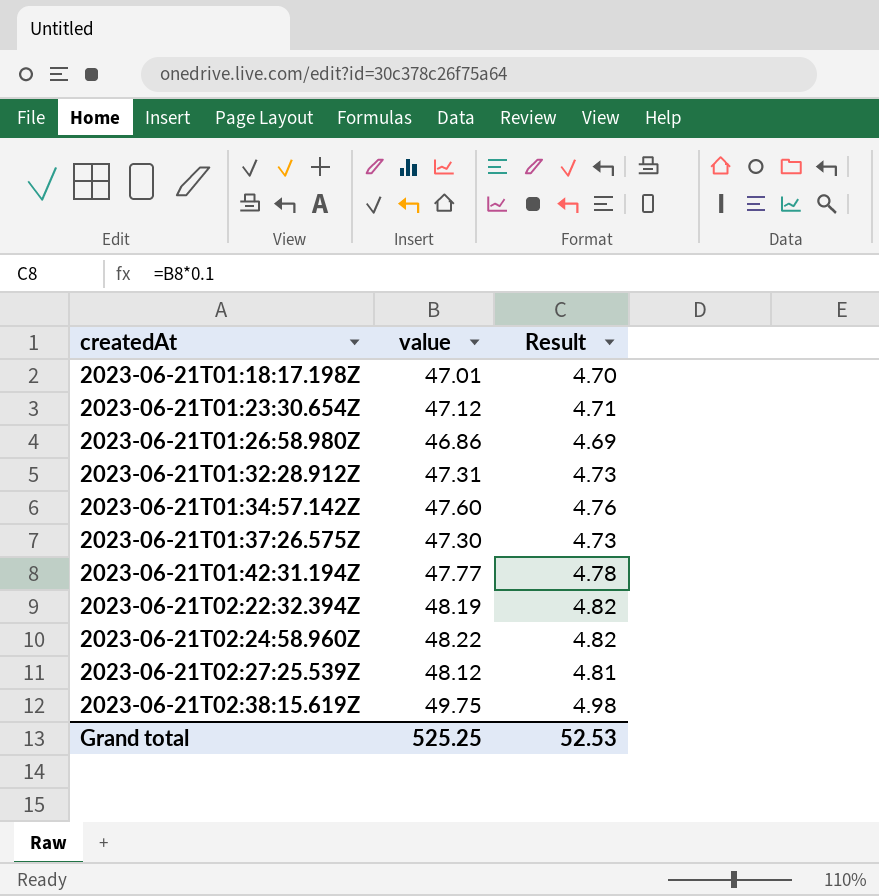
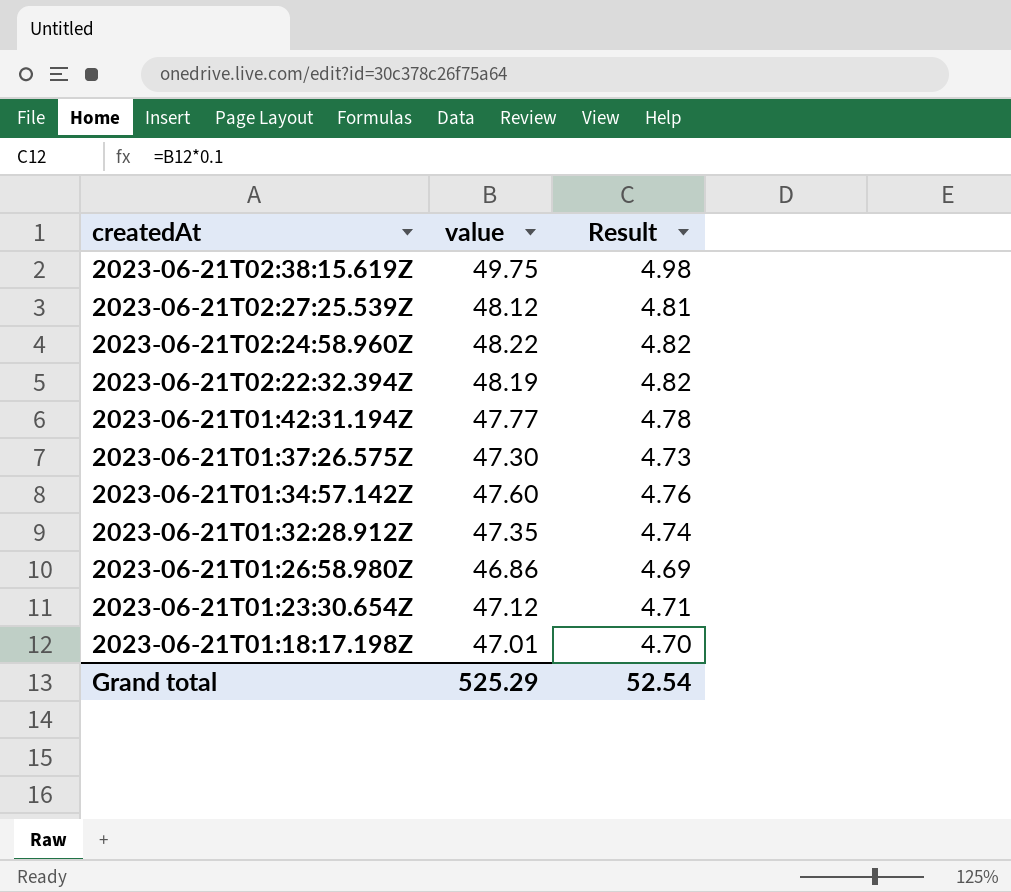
row order: createdAt ascending -> createdAt descending
2023-06-21T01:32:28.912Z | value: 47.31 -> 47.35
2023-06-21T01:32:28.912Z | Result: 4.73 -> 4.74
Grand total | value: 525.25 -> 525.29
Grand total | Result: 52.53 -> 52.54

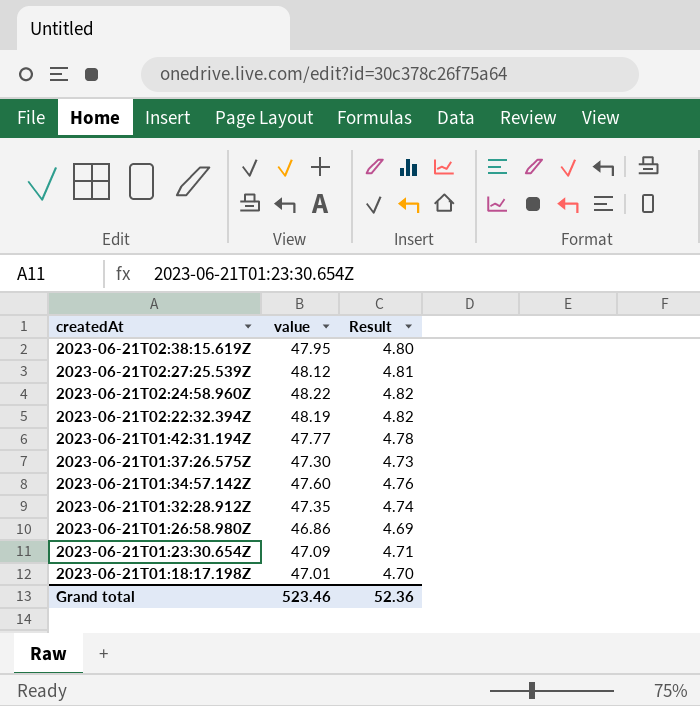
2023-06-21T02:38:15.619Z | value: 49.75 -> 47.95
2023-06-21T02:38:15.619Z | Result: 4.98 -> 4.80
2023-06-21T01:23:30.654Z | value: 47.12 -> 47.09
Grand total | value: 525.29 -> 523.46
Grand total | Result: 52.54 -> 52.36

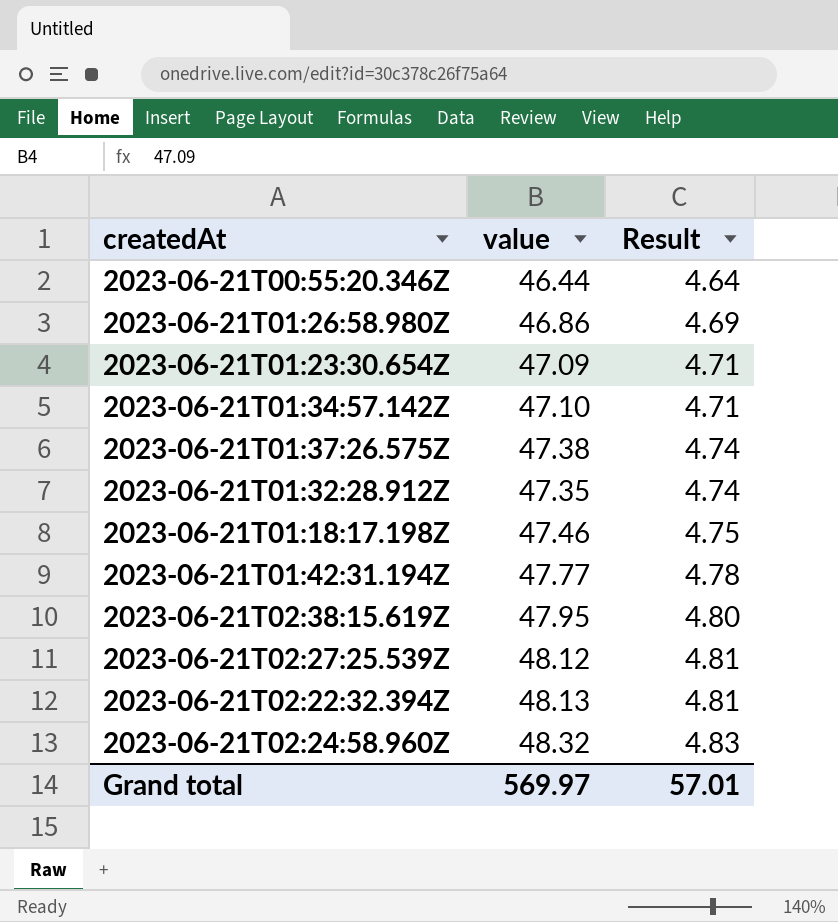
row order: createdAt descending -> Result ascending
row 2023-06-21T00:55:20.346Z: none -> 46.44 | 4.64
2023-06-21T01:34:57.142Z | value: 47.60 -> 47.10
2023-06-21T01:34:57.142Z | Result: 4.76 -> 4.71
2023-06-21T01:37:26.575Z | value: 47.30 -> 47.38
2023-06-21T01:37:26.575Z | Result: 4.73 -> 4.74
2023-06-21T01:18:17.198Z | value: 47.01 -> 47.46
2023-06-21T01:18:17.198Z | Result: 4.70 -> 4.75
2023-06-21T02:22:32.394Z | value: 48.19 -> 48.13
2023-06-21T02:22:32.394Z | Result: 4.82 -> 4.81
2023-06-21T02:24:58.960Z | value: 48.22 -> 48.32
2023-06-21T02:24:58.960Z | Result: 4.82 -> 4.83
Grand total | value: 523.46 -> 569.97
Grand total | Result: 52.36 -> 57.01

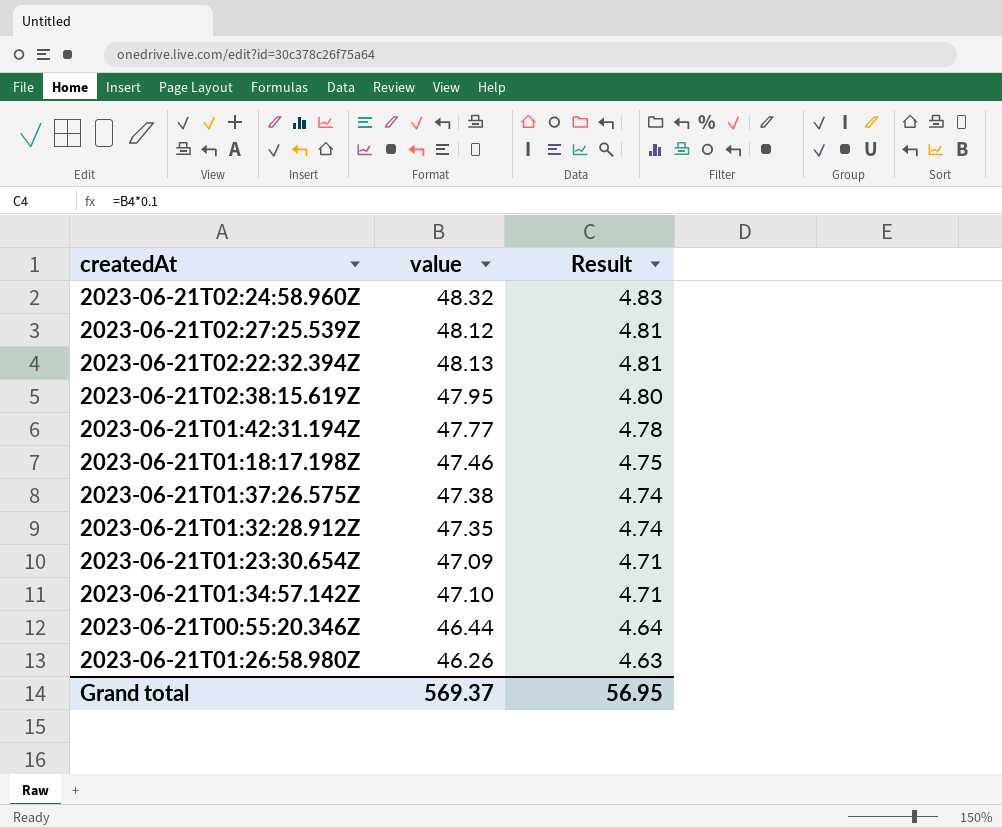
row order: Result ascending -> Result descending
2023-06-21T01:26:58.980Z | value: 46.86 -> 46.26
2023-06-21T01:26:58.980Z | Result: 4.69 -> 4.63
Grand total | value: 569.97 -> 569.37
Grand total | Result: 57.01 -> 56.95

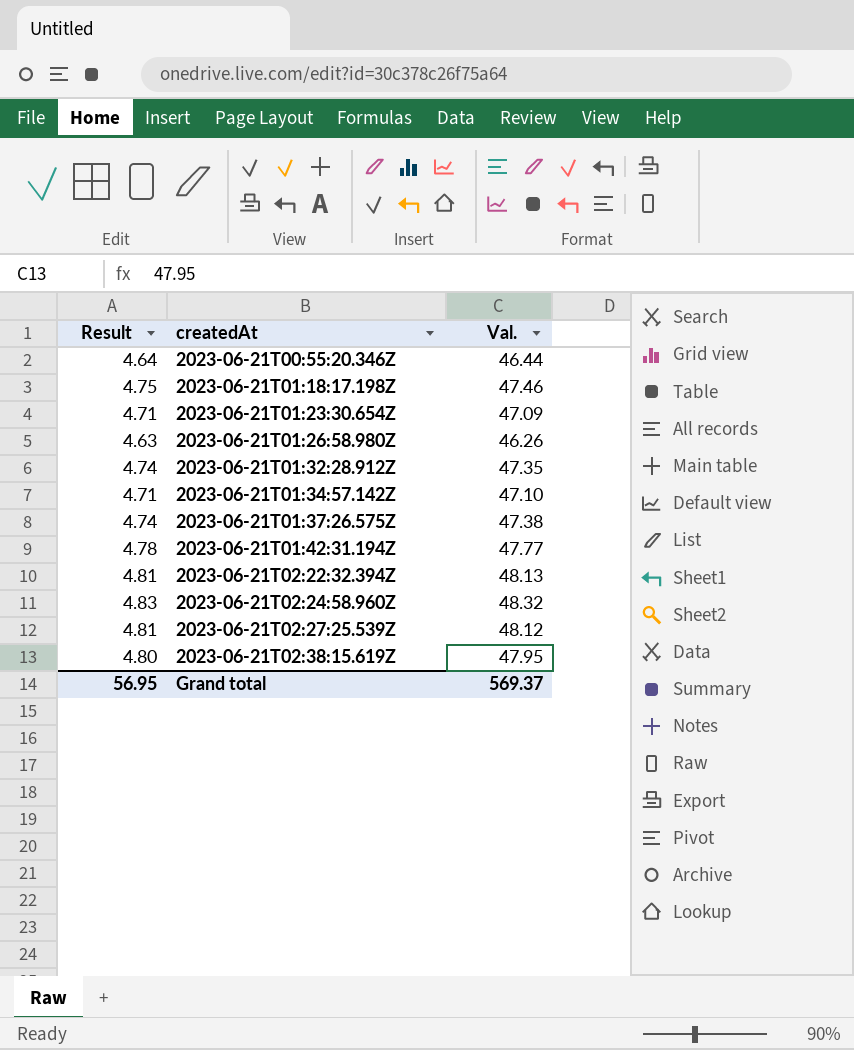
row order: Result descending -> createdAt ascending
column Result | position: 3 -> 1
column name: value -> Val.

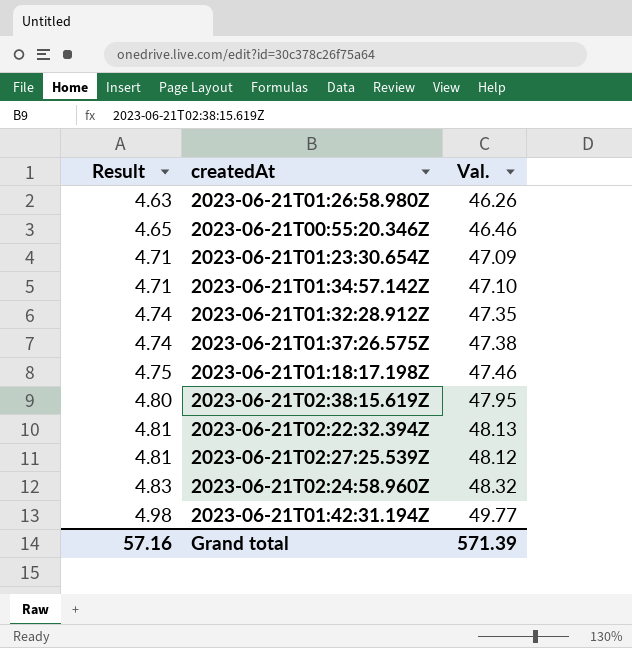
row order: createdAt ascending -> Result ascending
2023-06-21T00:55:20.346Z | Result: 4.64 -> 4.65
2023-06-21T00:55:20.346Z | Val.: 46.44 -> 46.46
2023-06-21T01:42:31.194Z | Result: 4.78 -> 4.98
2023-06-21T01:42:31.194Z | Val.: 47.77 -> 49.77
Grand total | Result: 56.95 -> 57.16
Grand total | Val.: 569.37 -> 571.39

